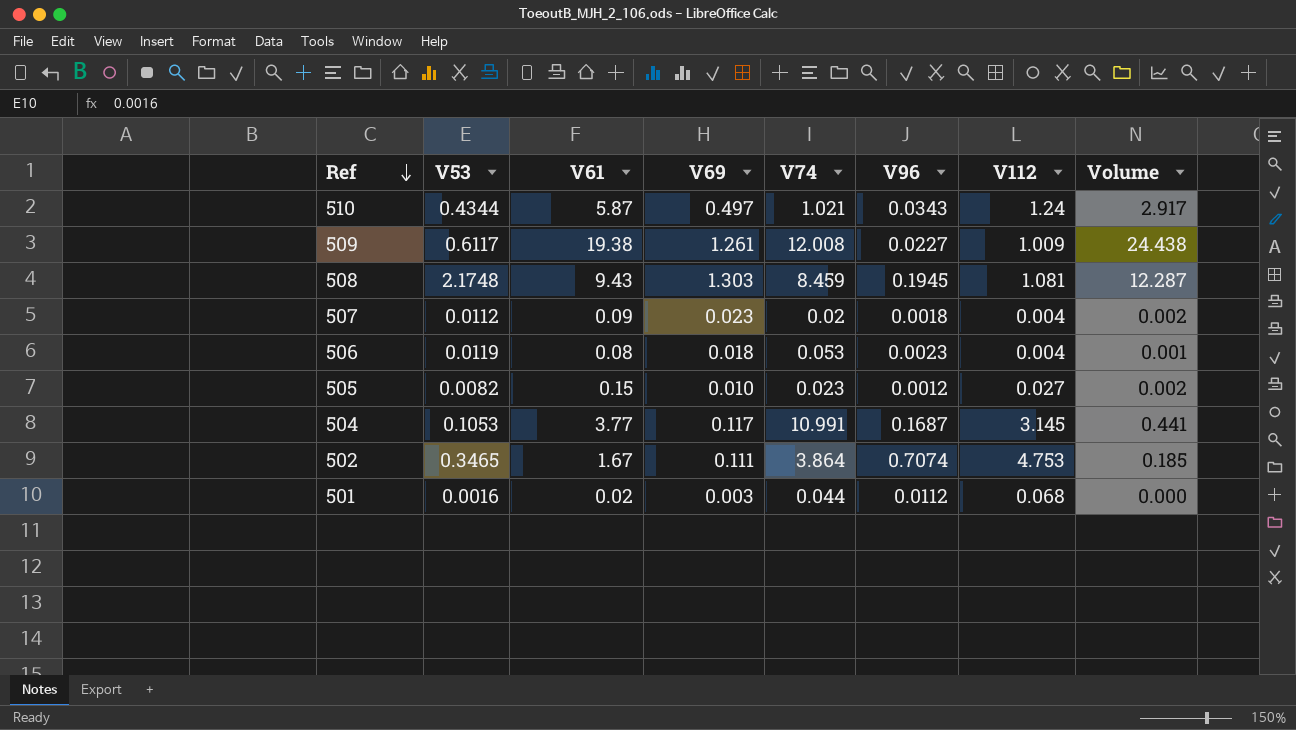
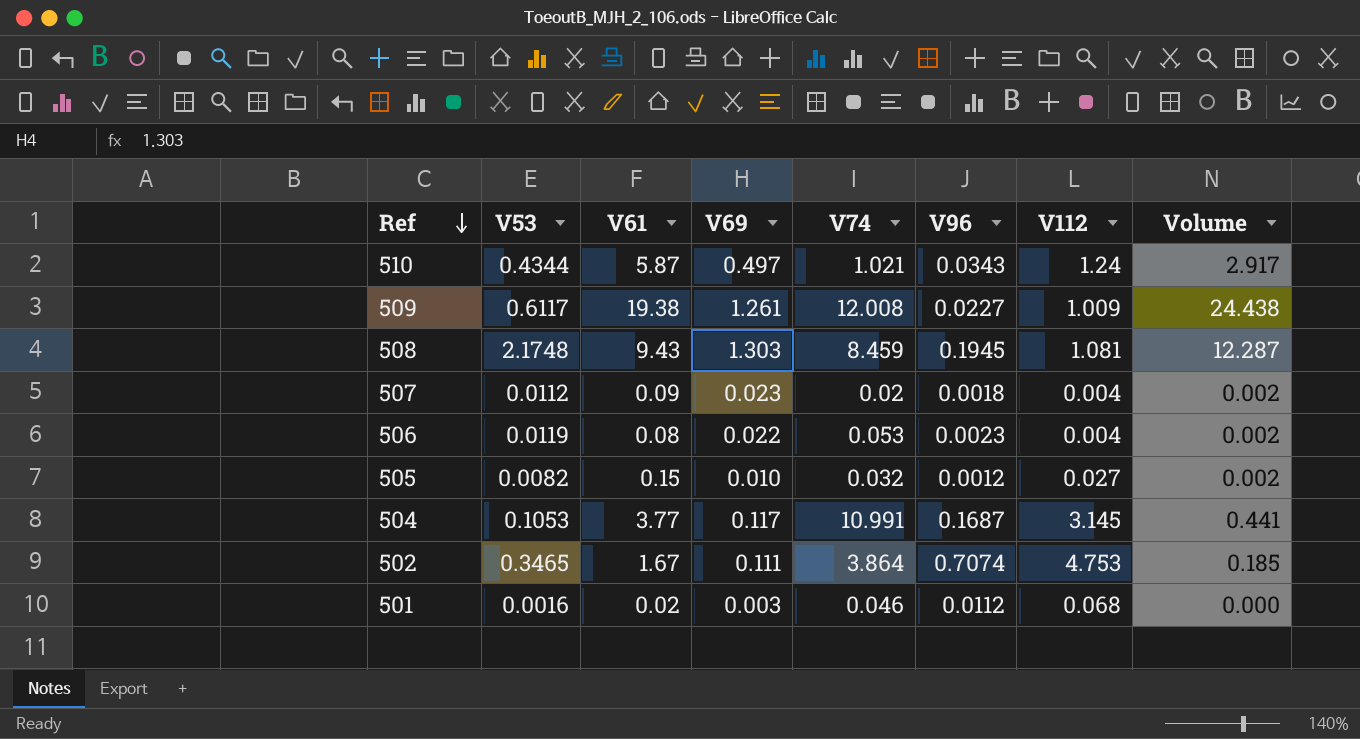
506 | V69: 0.018 -> 0.022
506 | Volume: 0.001 -> 0.002
505 | V74: 0.023 -> 0.032
501 | V74: 0.044 -> 0.046

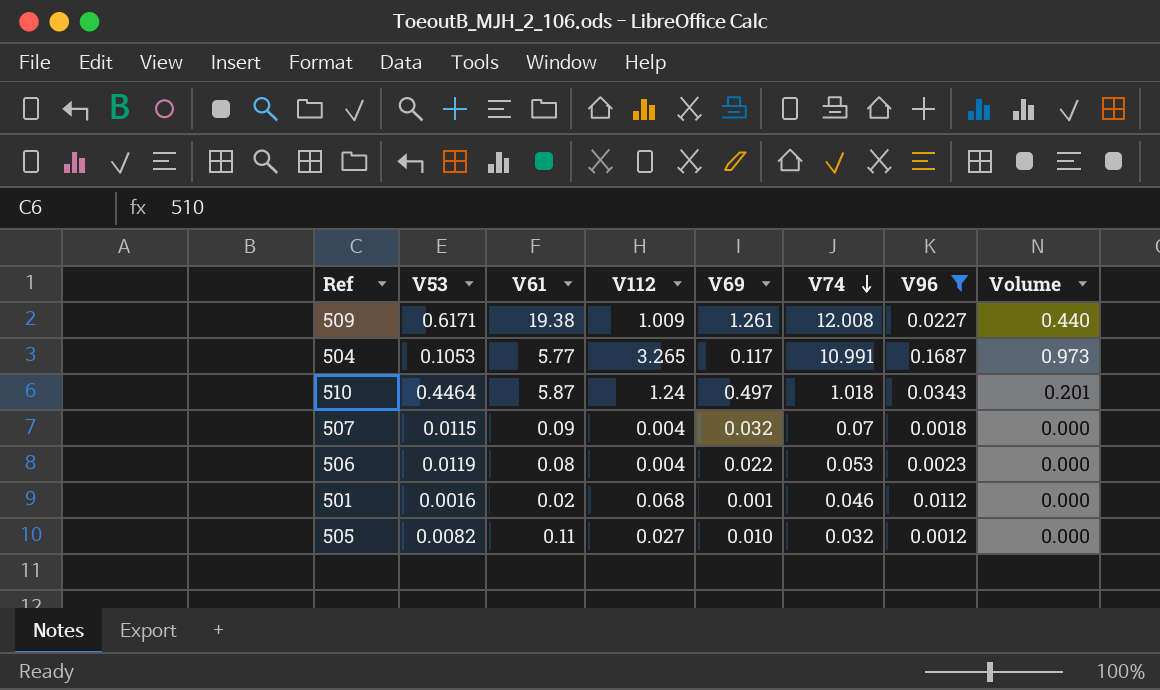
filter: none -> V96 <= 0.1687
row order: Ref descending -> V74 descending
column V112 | position: 7 -> 4
column Volume | formula: [V61] * [V69] -> [V61] * [V96]
509 | V53: 0.6117 -> 0.6171
504 | V61: 3.77 -> 5.77
504 | V112: 3.145 -> 3.265
510 | V53: 0.4344 -> 0.4464
510 | V74: 1.021 -> 1.018
507 | V53: 0.0112 -> 0.0115
507 | V69: 0.023 -> 0.032
507 | V74: 0.02 -> 0.07
501 | V69: 0.003 -> 0.001
505 | V61: 0.15 -> 0.11

